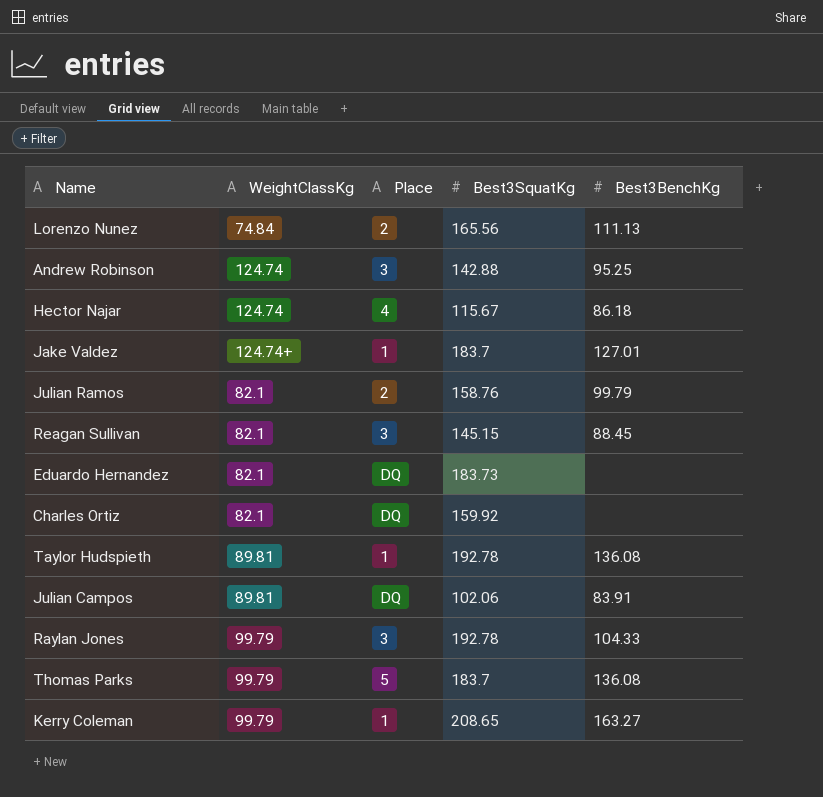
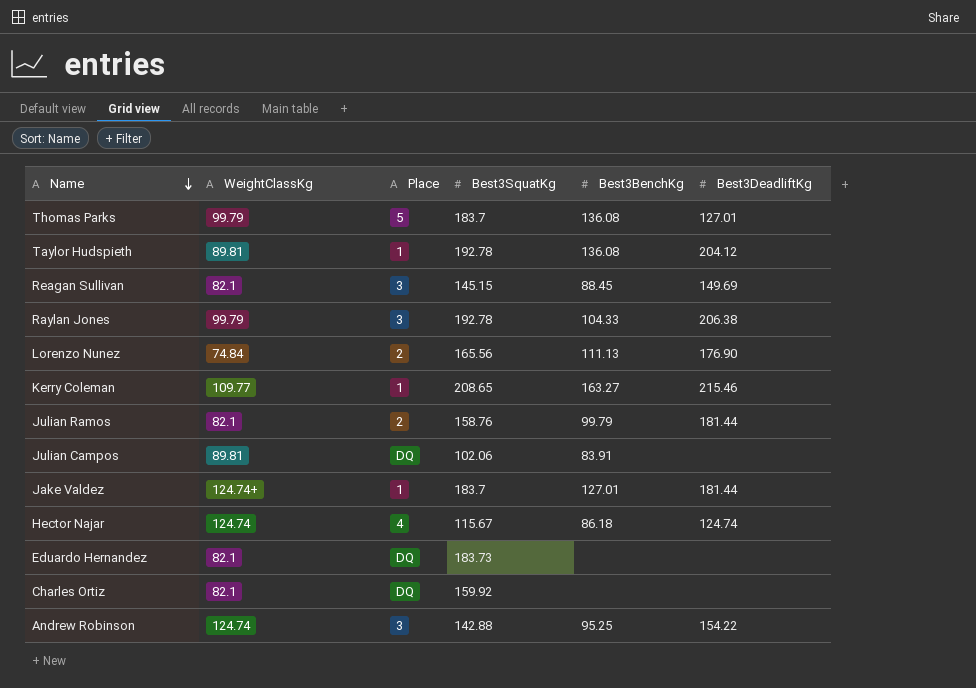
row order: none -> Name descending
column Best3DeadliftKg | position: none -> 6
Kerry Coleman | WeightClassKg: 99.79 -> 109.77

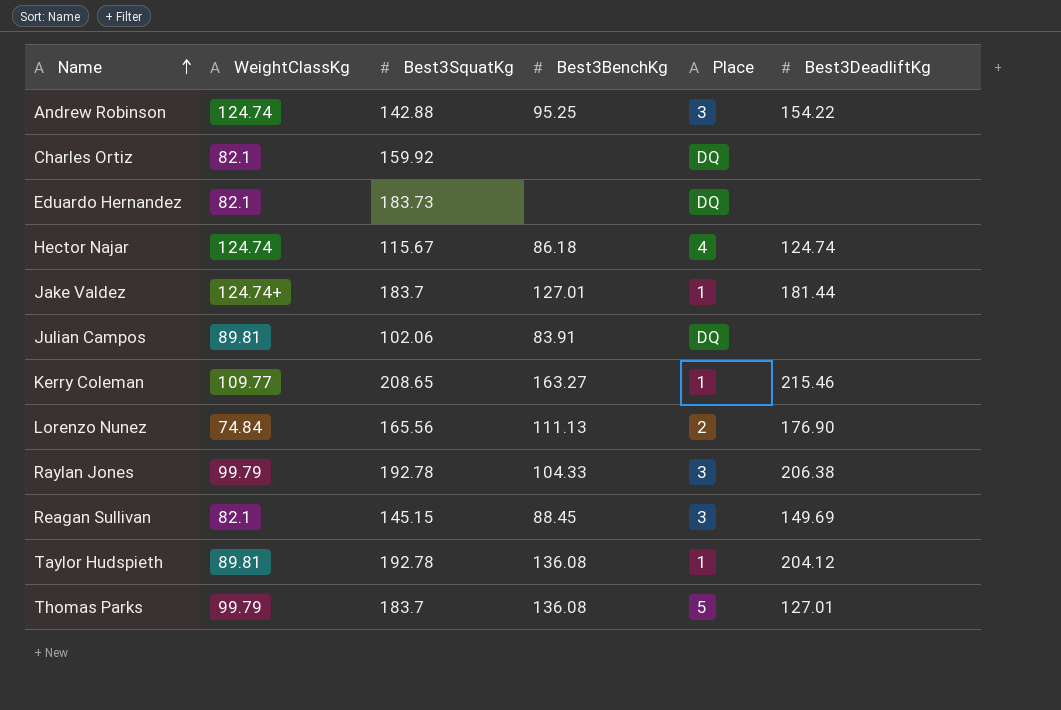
row order: Name descending -> Name ascending
column Place | position: 3 -> 5
row Julian Ramos: 82.1 | 2 | 158.76 | 99.79 | 181.44 -> none

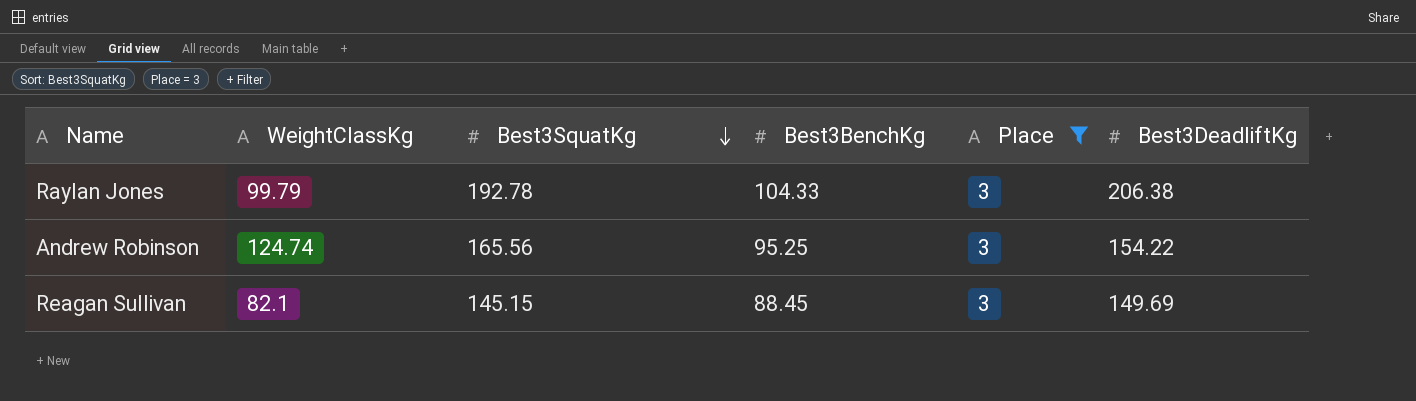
filter: none -> Place = 3
row order: Name ascending -> Best3SquatKg descending
Andrew Robinson | Best3SquatKg: 142.88 -> 165.56

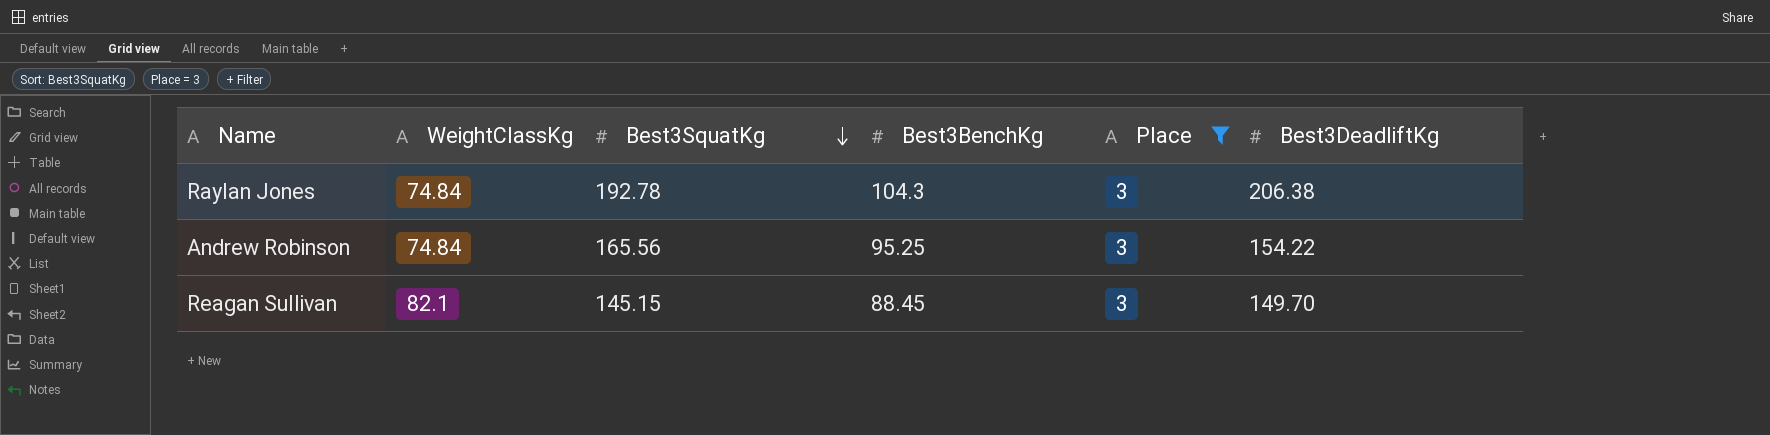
Raylan Jones | WeightClassKg: 99.79 -> 74.84
Raylan Jones | Best3BenchKg: 104.33 -> 104.3
Andrew Robinson | WeightClassKg: 124.74 -> 74.84
Reagan Sullivan | Best3DeadliftKg: 149.69 -> 149.70

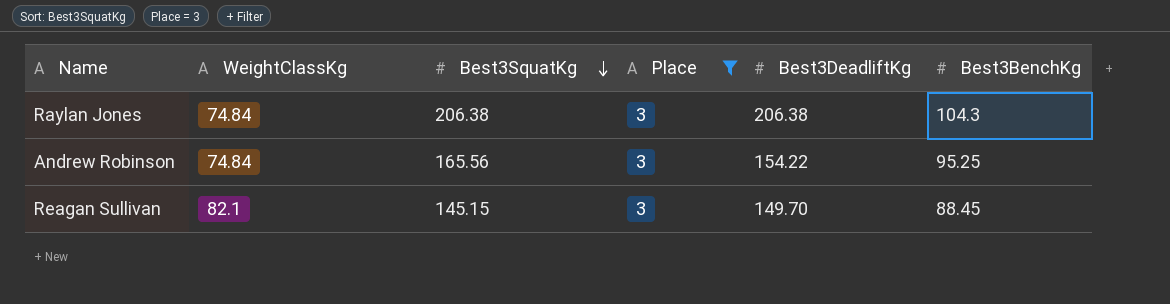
column Best3BenchKg | position: 4 -> 6
Raylan Jones | Best3SquatKg: 192.78 -> 206.38

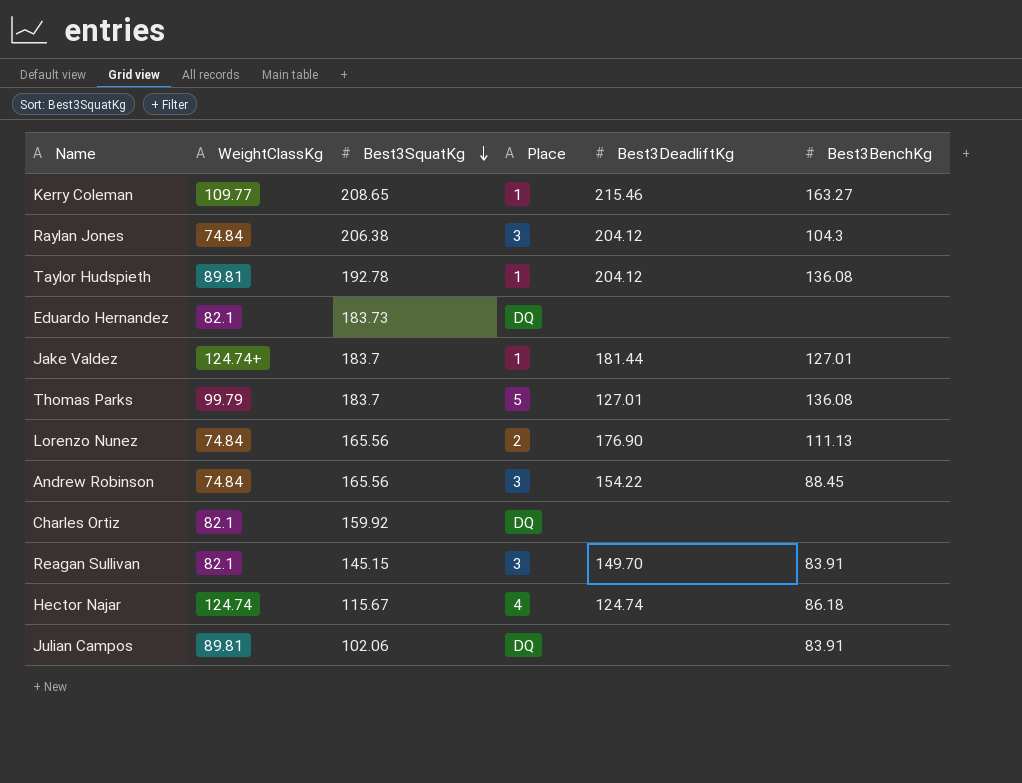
filter: Place = 3 -> none
Raylan Jones | Best3DeadliftKg: 206.38 -> 204.12
Andrew Robinson | Best3BenchKg: 95.25 -> 88.45
Reagan Sullivan | Best3BenchKg: 88.45 -> 83.91

